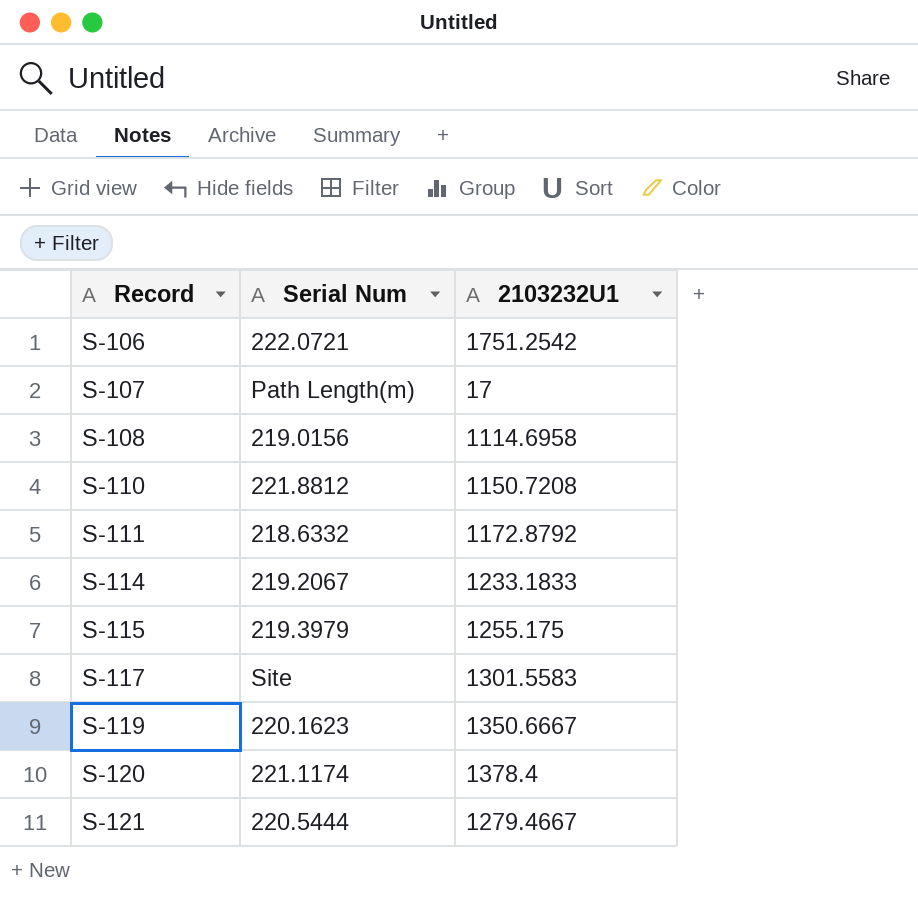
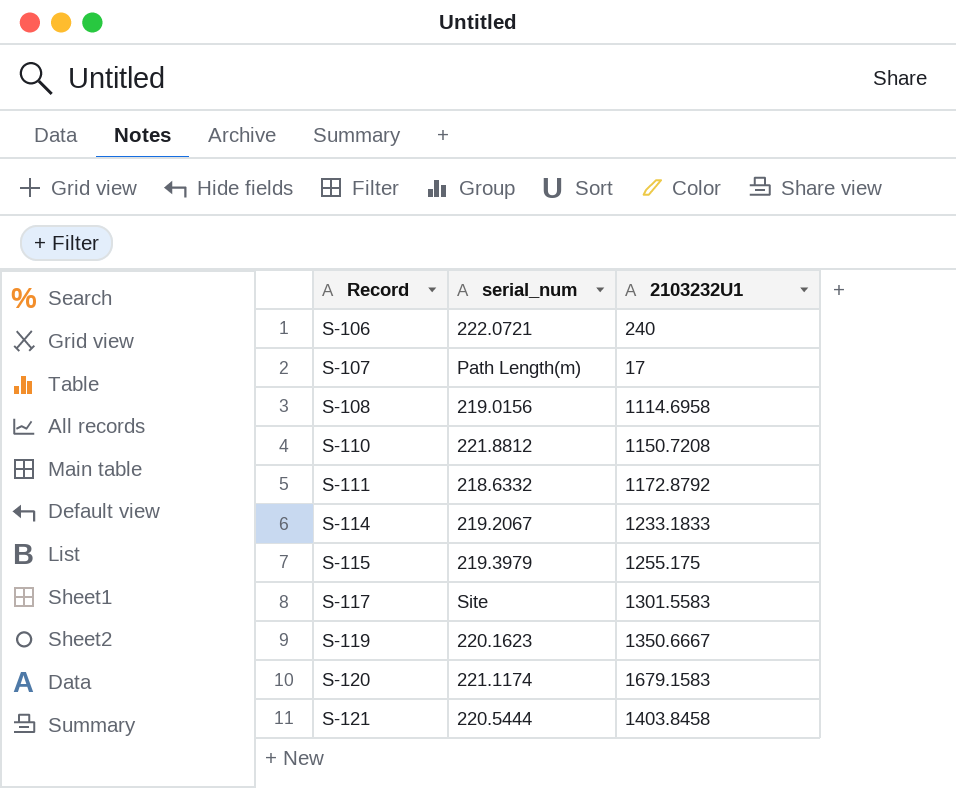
column name: Serial Num -> serial_num
S-106 | 2103232U1: 1751.2542 -> 240
S-120 | 2103232U1: 1378.4 -> 1679.1583
S-121 | 2103232U1: 1279.4667 -> 1403.8458

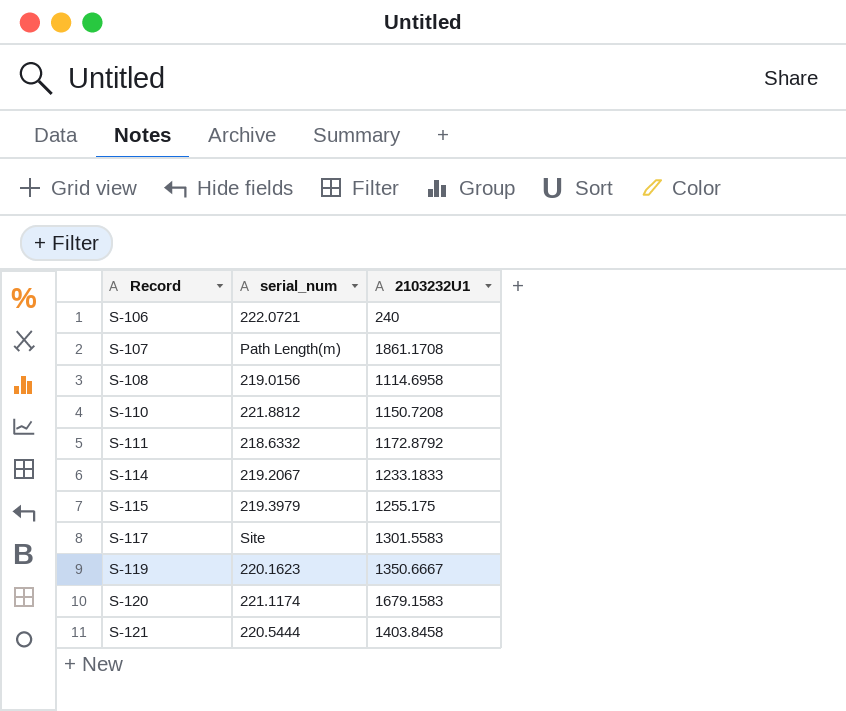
S-107 | 2103232U1: 17 -> 1861.1708

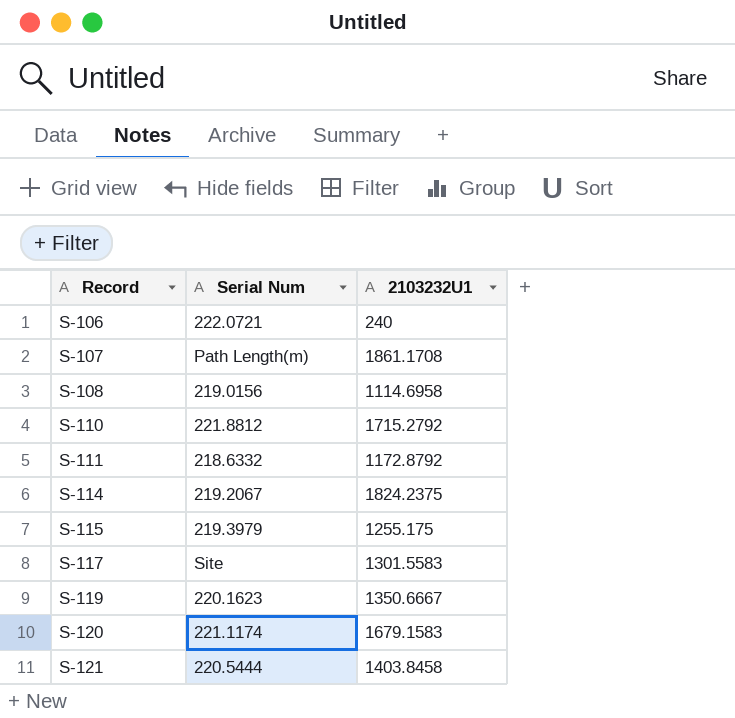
column name: serial_num -> Serial Num
S-110 | 2103232U1: 1150.7208 -> 1715.2792
S-114 | 2103232U1: 1233.1833 -> 1824.2375

